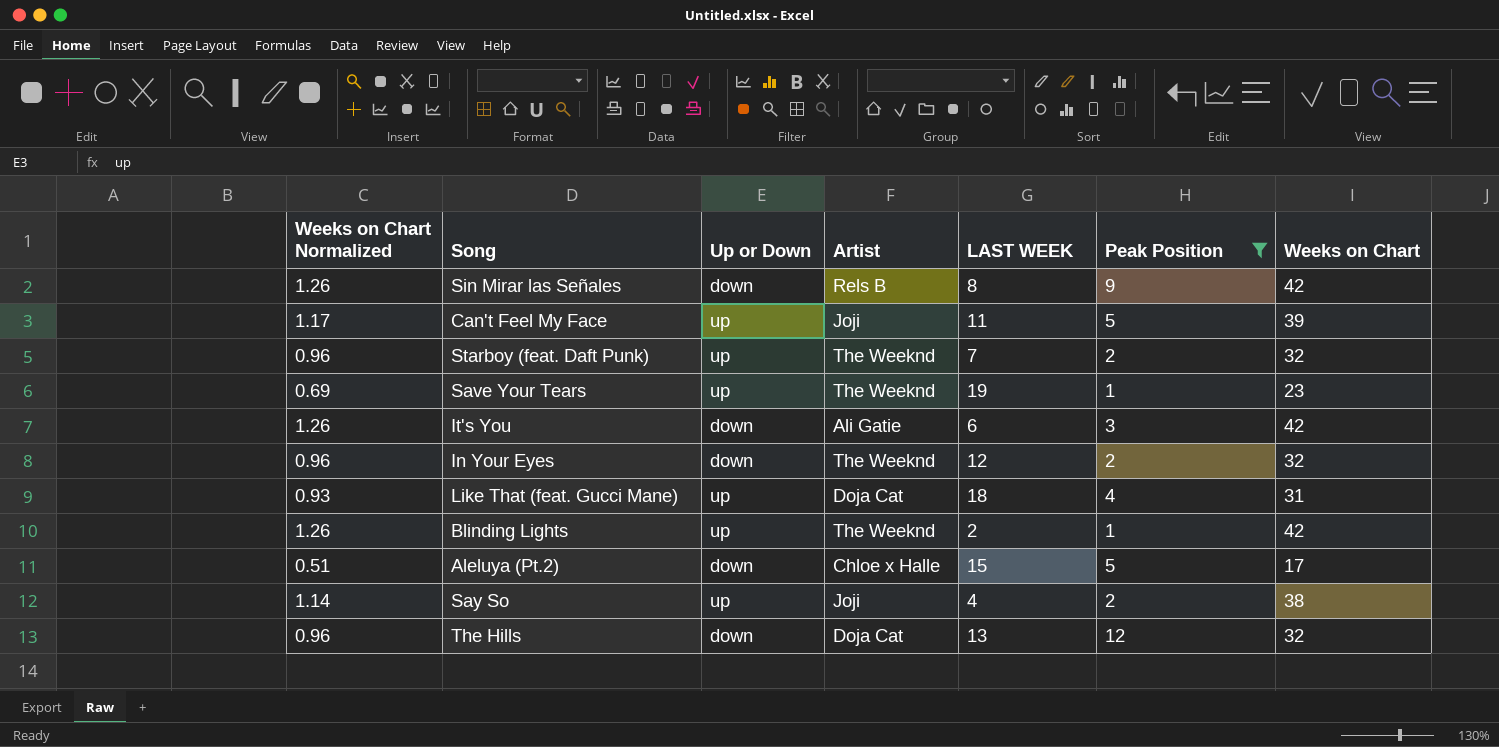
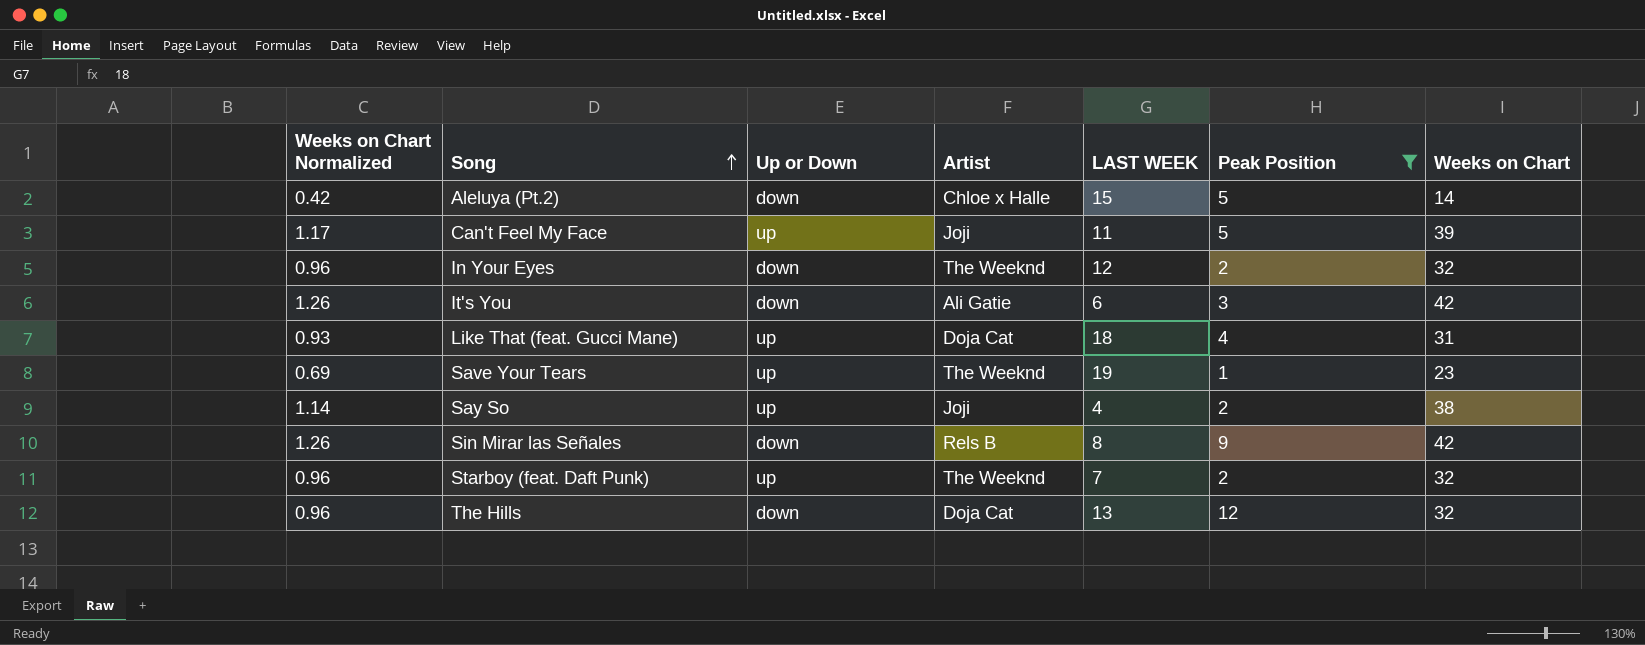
row order: none -> Song ascending
row Blinding Lights: 1.26 | up | The Weeknd | 2 | 1 | 42 -> none
Aleluya (Pt.2) | Weeks on Chart Normalized: 0.51 -> 0.42
Aleluya (Pt.2) | Weeks on Chart: 17 -> 14

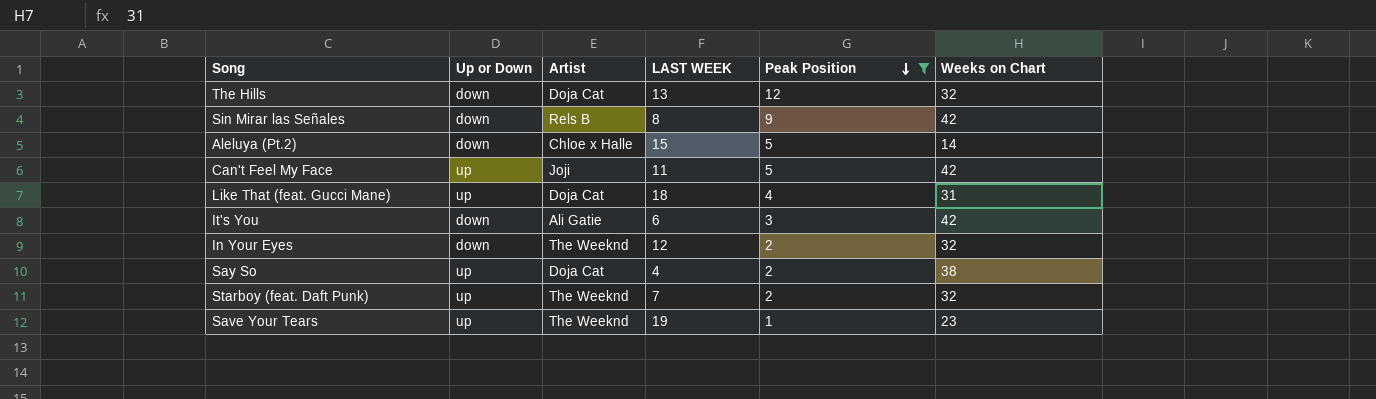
row order: Song ascending -> Peak Position descending
column Weeks on Chart Normalized | formula: [Weeks on Chart] * 0.03 -> none
Can't Feel My Face | Weeks on Chart: 39 -> 42
Say So | Artist: Joji -> Doja Cat

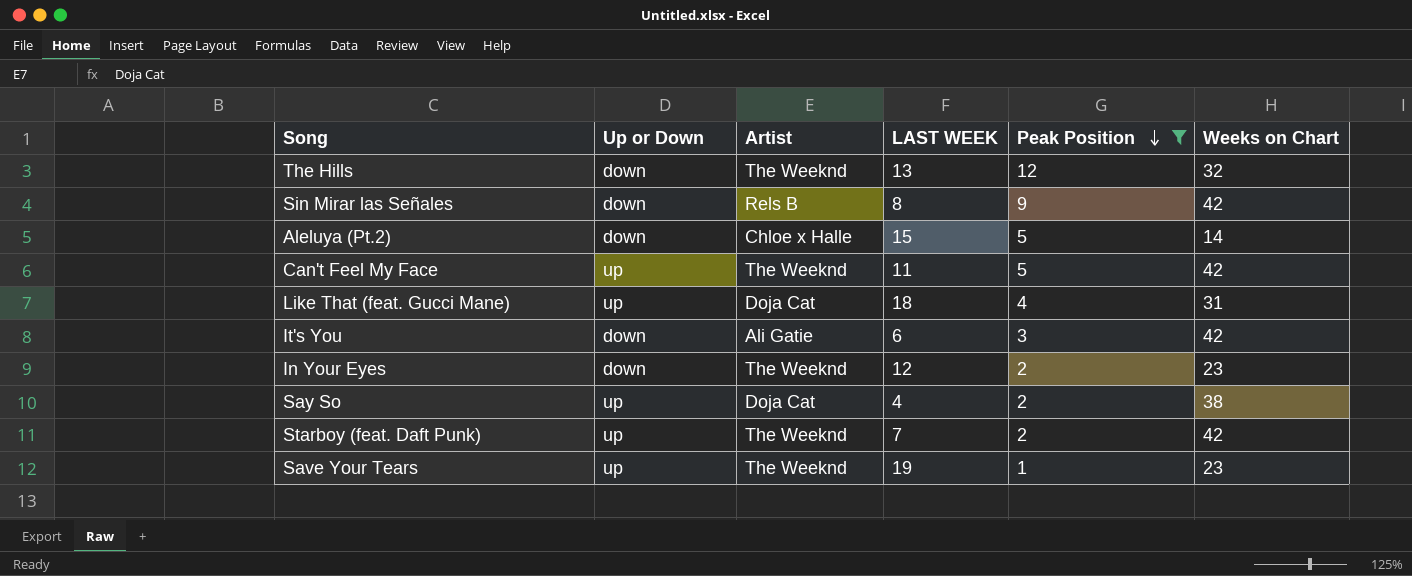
The Hills | Artist: Doja Cat -> The Weeknd
Can't Feel My Face | Artist: Joji -> The Weeknd
In Your Eyes | Weeks on Chart: 32 -> 23
Starboy (feat. Daft Punk) | Weeks on Chart: 32 -> 42

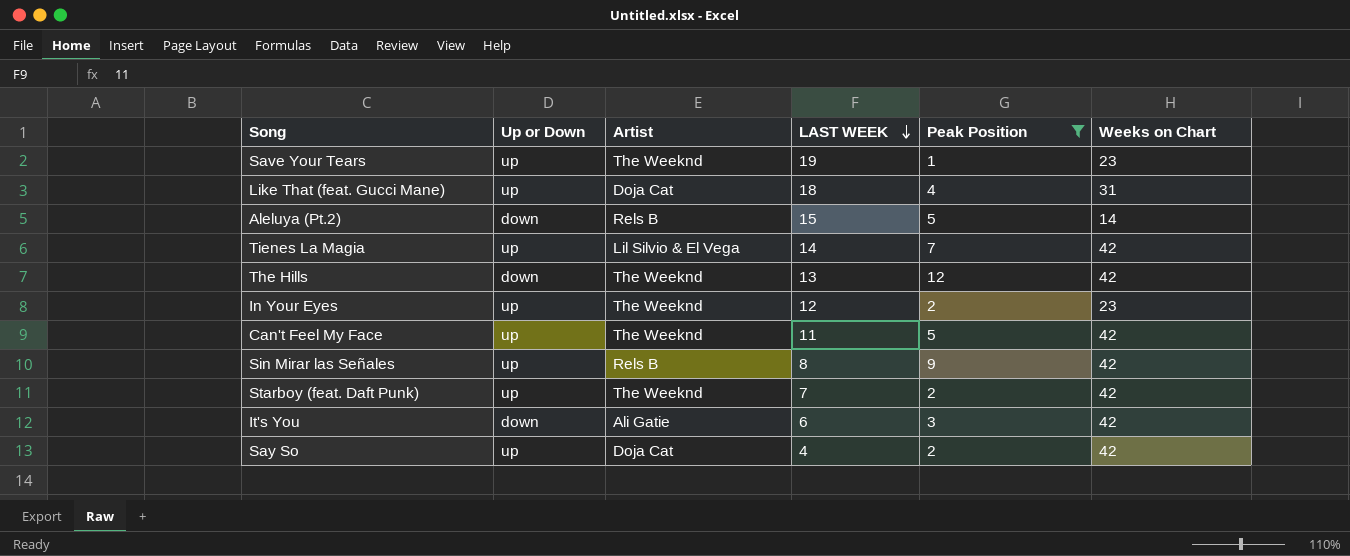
row order: Peak Position descending -> LAST WEEK descending
Aleluya (Pt.2) | Artist: Chloe x Halle -> Rels B
row Tienes La Magia: none -> up | Lil Silvio & El Vega | 14 | 7 | 42
The Hills | Weeks on Chart: 32 -> 42
In Your Eyes | Up or Down: down -> up
Sin Mirar las Señales | Up or Down: down -> up
Say So | Weeks on Chart: 38 -> 42

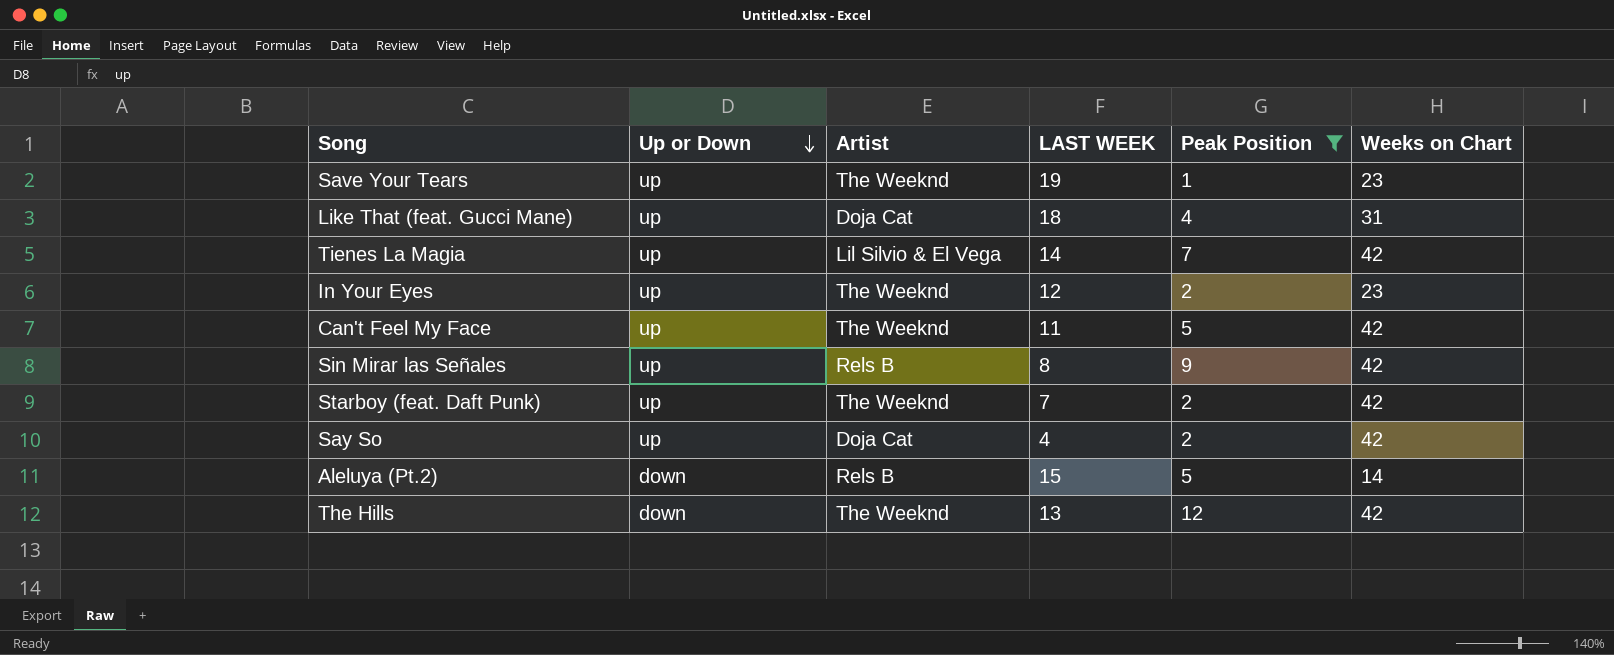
row order: LAST WEEK descending -> Up or Down descending
row It's You: down | Ali Gatie | 6 | 3 | 42 -> none

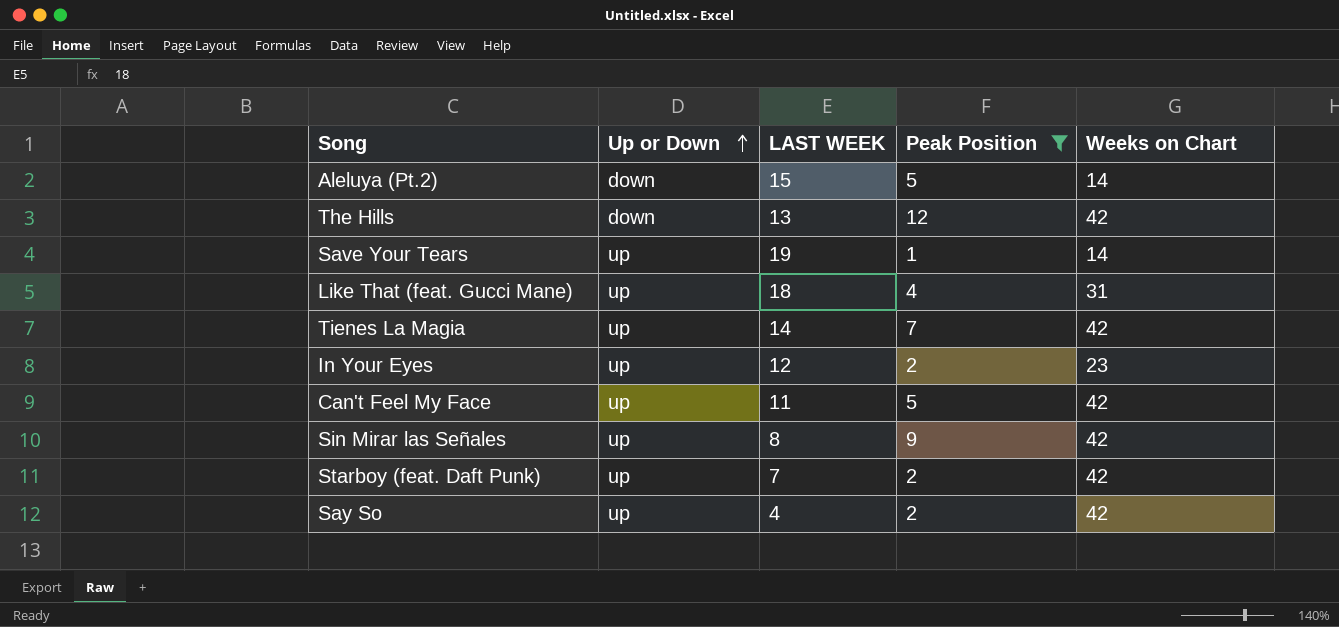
row order: Up or Down descending -> Up or Down ascending
column Artist | position: 3 -> none
Save Your Tears | Weeks on Chart: 23 -> 14

